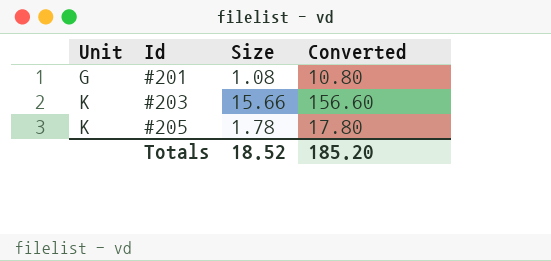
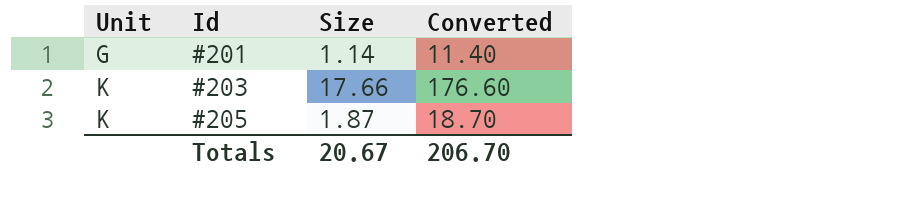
#201 | Size: 1.08 -> 1.14
#201 | Converted: 10.80 -> 11.40
#203 | Size: 15.66 -> 17.66
#203 | Converted: 156.60 -> 176.60
#205 | Size: 1.78 -> 1.87
#205 | Converted: 17.80 -> 18.70
Totals | Size: 18.52 -> 20.67
Totals | Converted: 185.20 -> 206.70

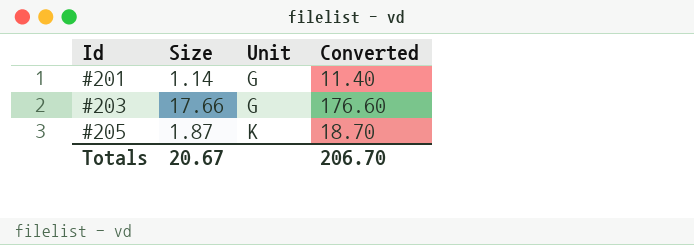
column Unit | position: 1 -> 3
#203 | Unit: K -> G

